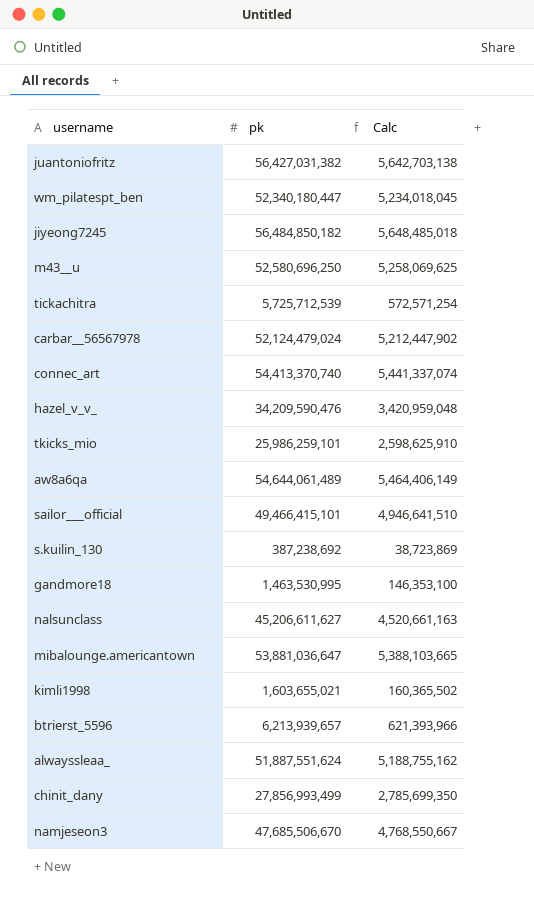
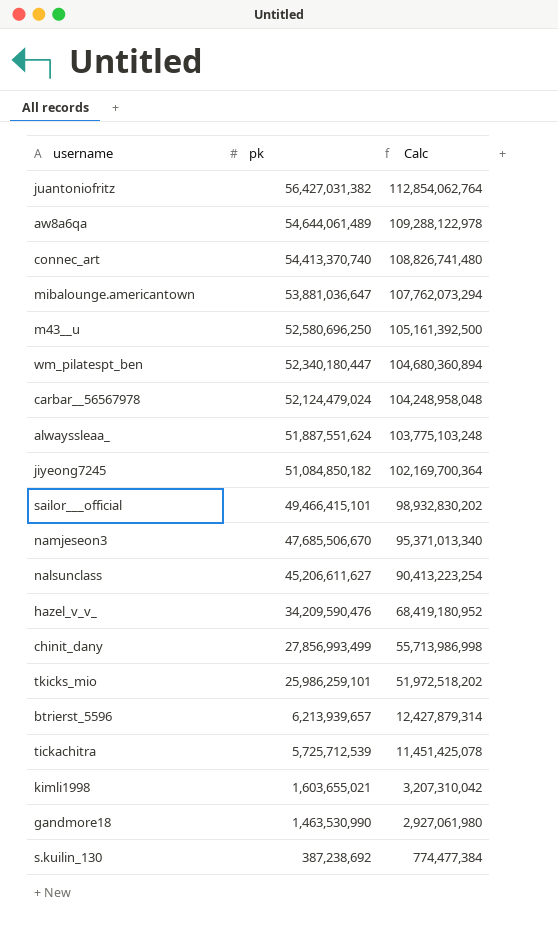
row order: none -> pk descending
column Calc | formula: [pk] * 0.1 -> [pk] * 2
jiyeong7245 | pk: 56,484,850,182 -> 51,084,850,182
gandmore18 | pk: 1,463,530,995 -> 1,463,530,990

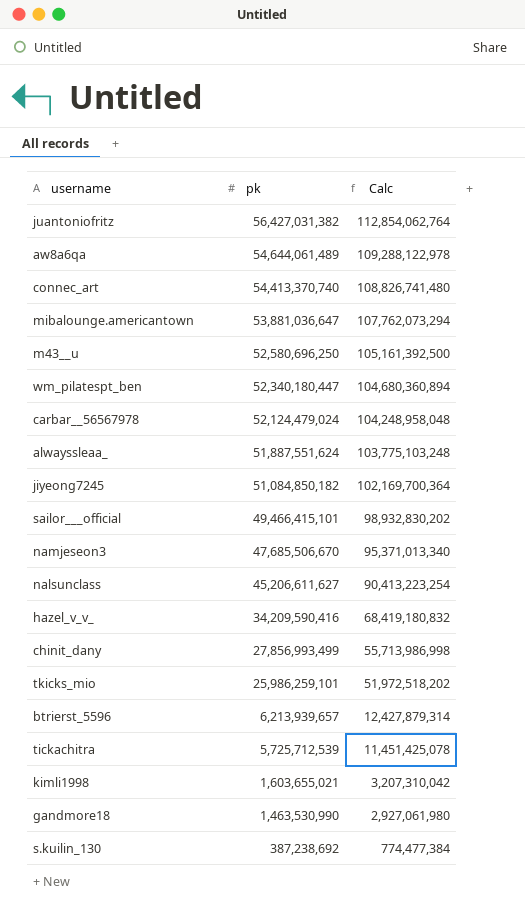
hazel_v_v_ | pk: 34,209,590,476 -> 34,209,590,416
hazel_v_v_ | Calc: 68,419,180,952 -> 68,419,180,832

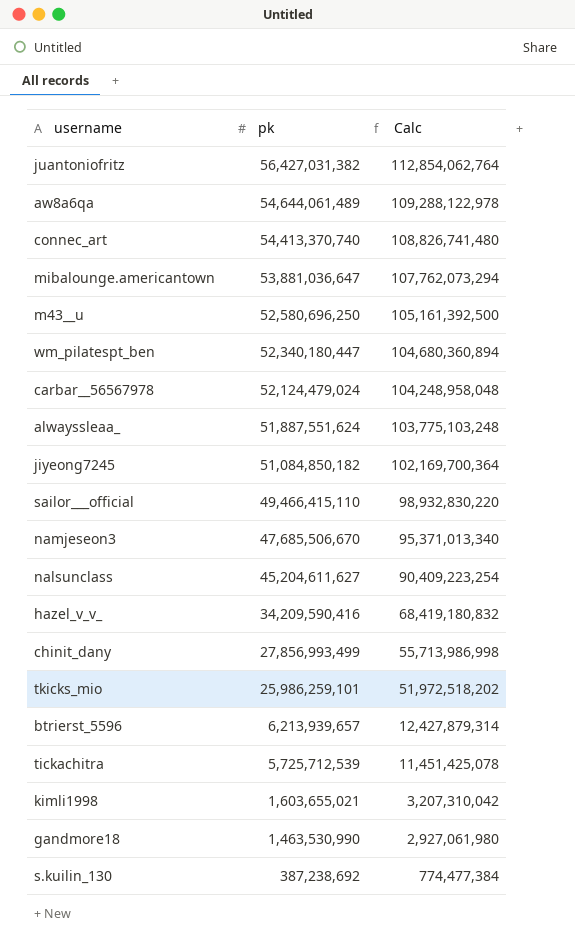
sailor___official | pk: 49,466,415,101 -> 49,466,415,110
sailor___official | Calc: 98,932,830,202 -> 98,932,830,220
nalsunclass | pk: 45,206,611,627 -> 45,204,611,627
nalsunclass | Calc: 90,413,223,254 -> 90,409,223,254

